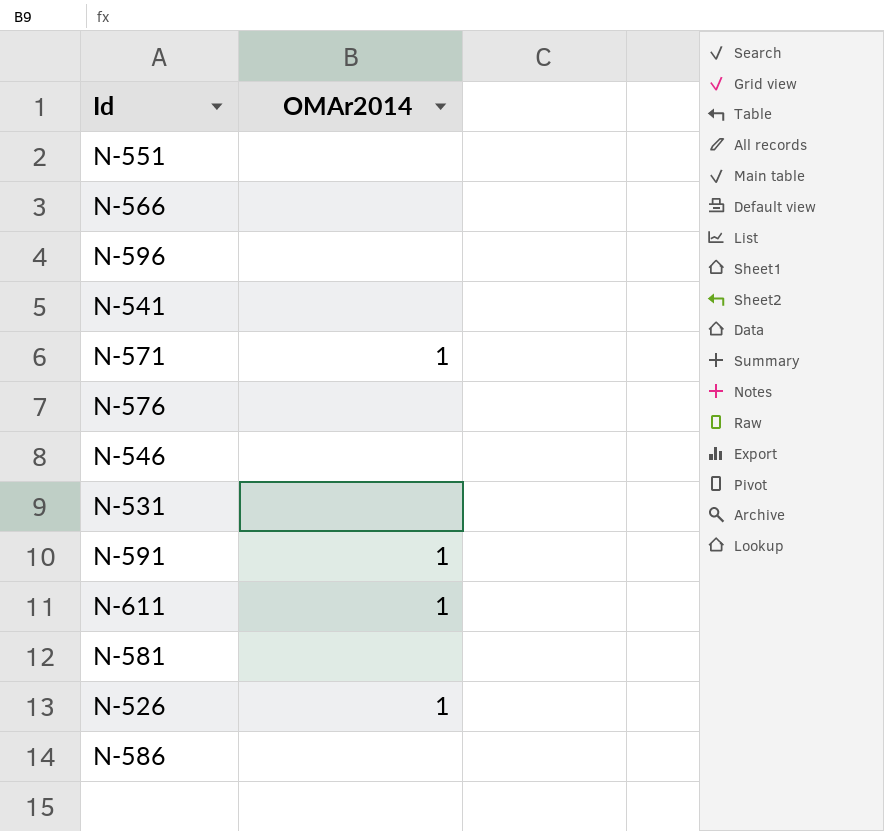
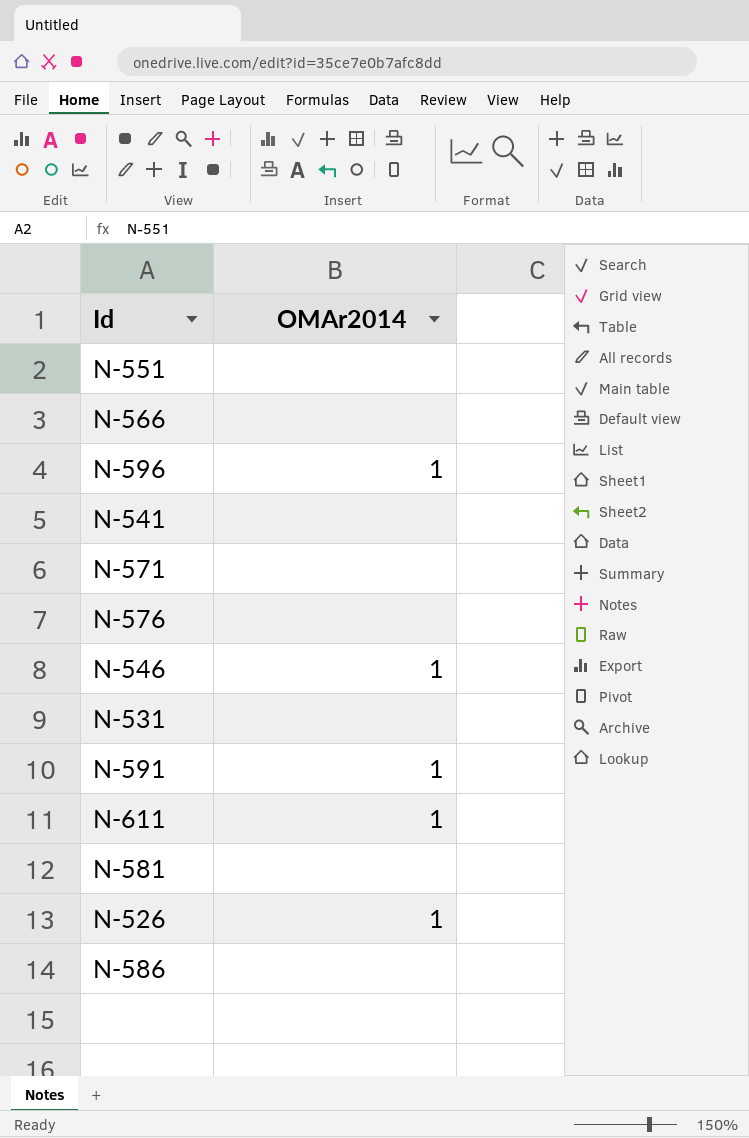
N-596 | OMAr2014: none -> 1
N-571 | OMAr2014: 1 -> none
N-546 | OMAr2014: none -> 1

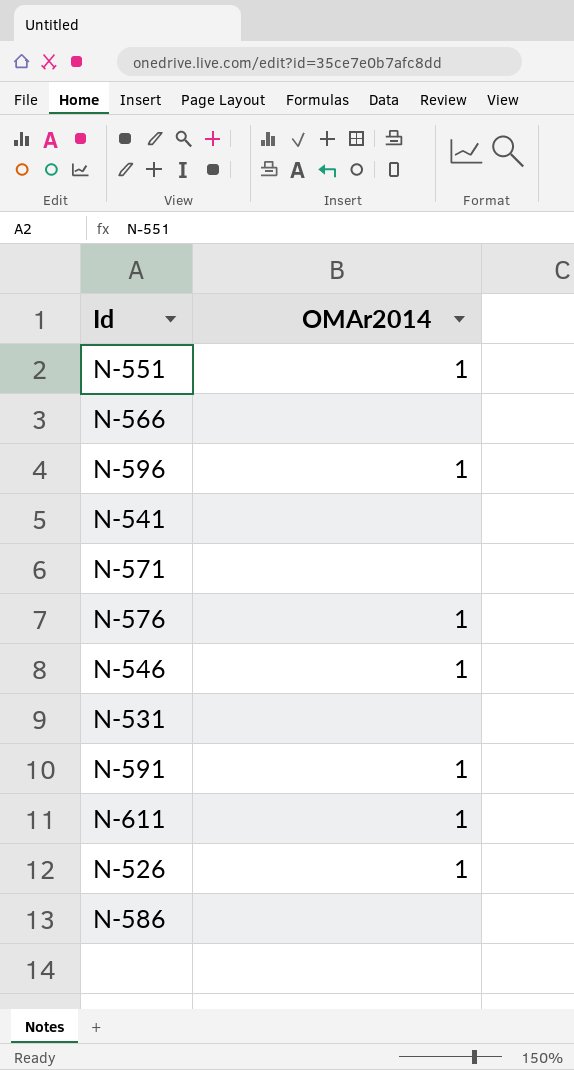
row N-581: none -> none
N-551 | OMAr2014: none -> 1
N-576 | OMAr2014: none -> 1

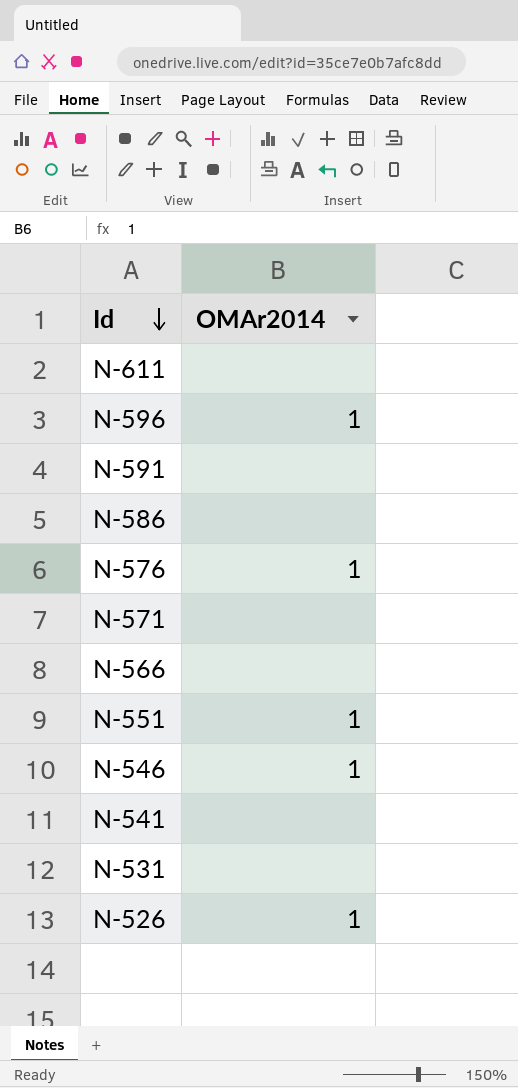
row order: none -> Id descending
N-611 | OMAr2014: 1 -> none
N-591 | OMAr2014: 1 -> none

